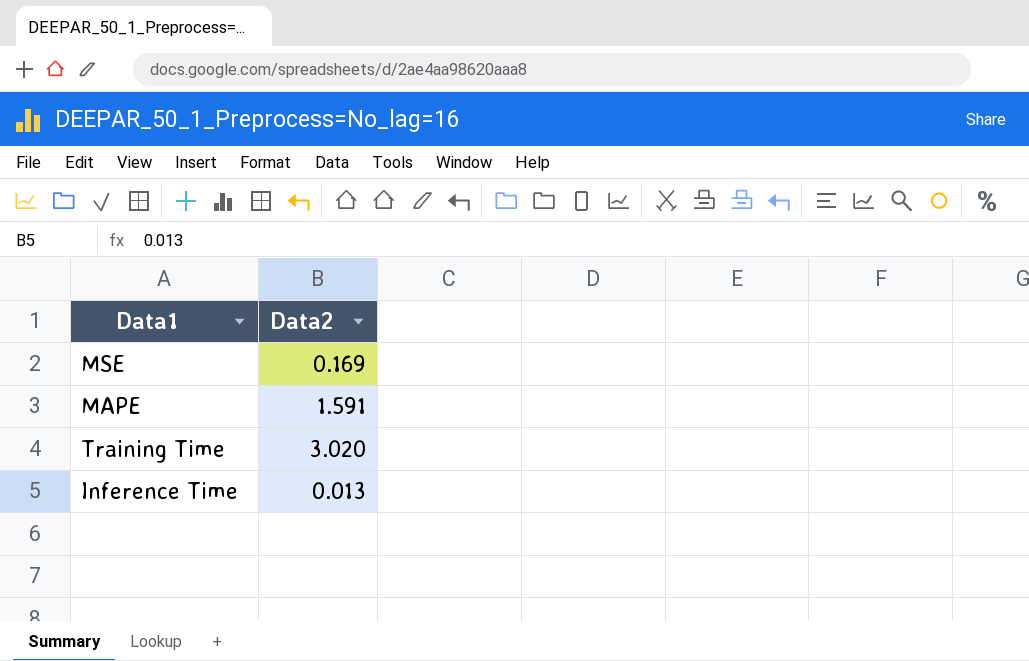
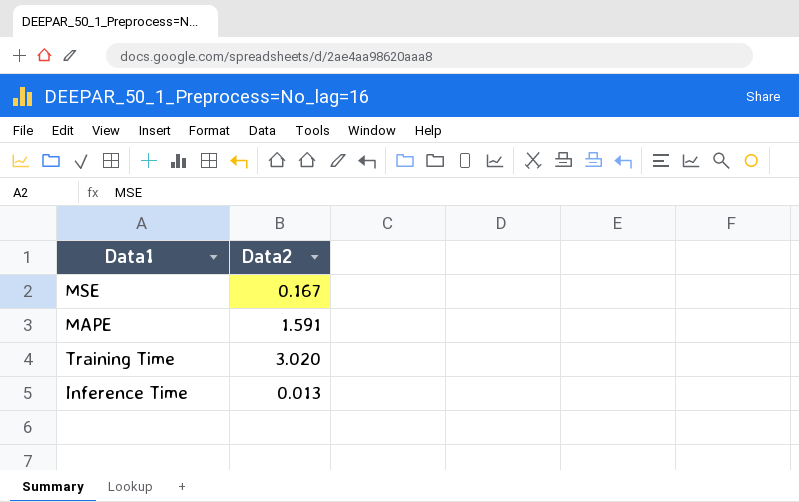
MSE | Data2: 0.169 -> 0.167

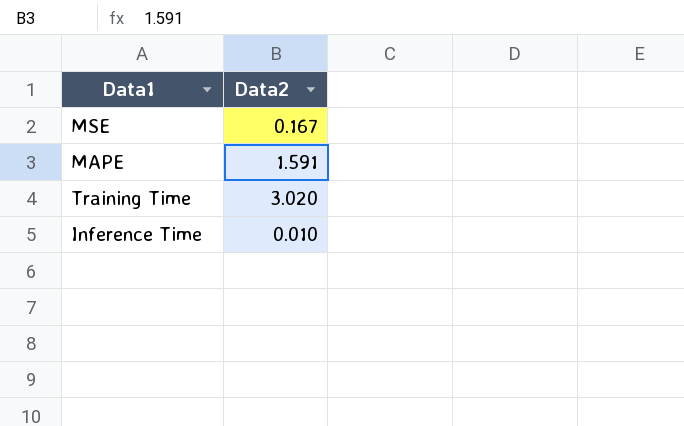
Inference Time | Data2: 0.013 -> 0.010

